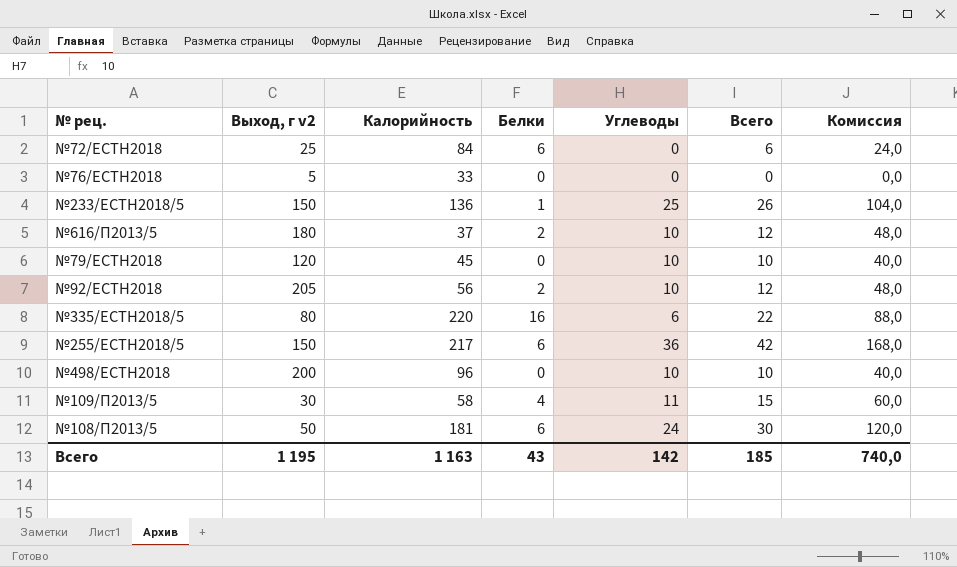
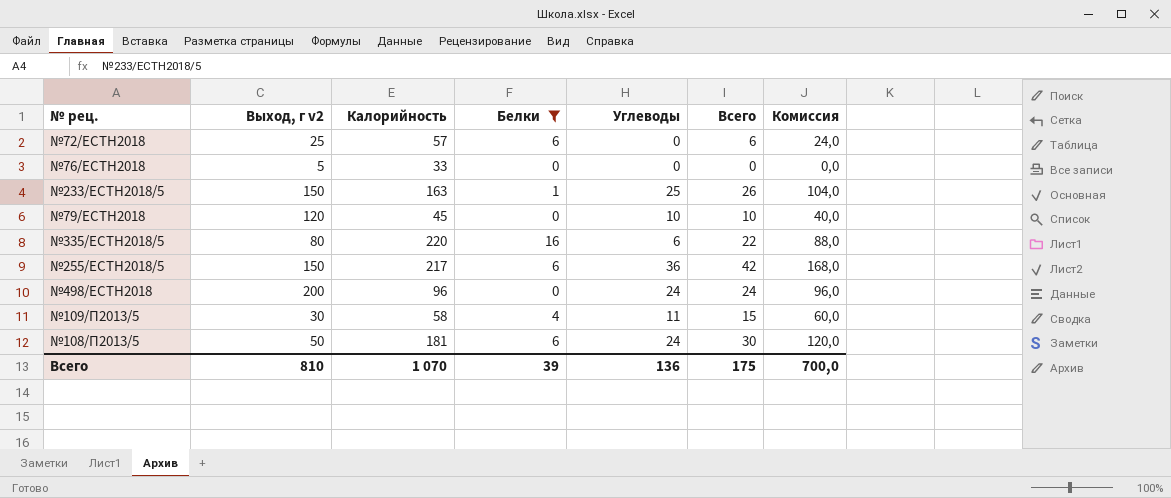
filter: none -> Белки != 2
№72/ЕСТН2018 | Калорийность: 84 -> 57
№233/ЕСТН2018/5 | Калорийность: 136 -> 163
№498/ЕСТН2018 | Углеводы: 10 -> 24
№498/ЕСТН2018 | Всего: 10 -> 24
№498/ЕСТН2018 | Комиссия: 40,0 -> 96,0
Всего | Выход, г v2: 1 195 -> 810
Всего | Калорийность: 1 163 -> 1 070
Всего | Белки: 43 -> 39
Всего | Углеводы: 142 -> 136
Всего | Всего: 185 -> 175
Всего | Комиссия: 740,0 -> 700,0

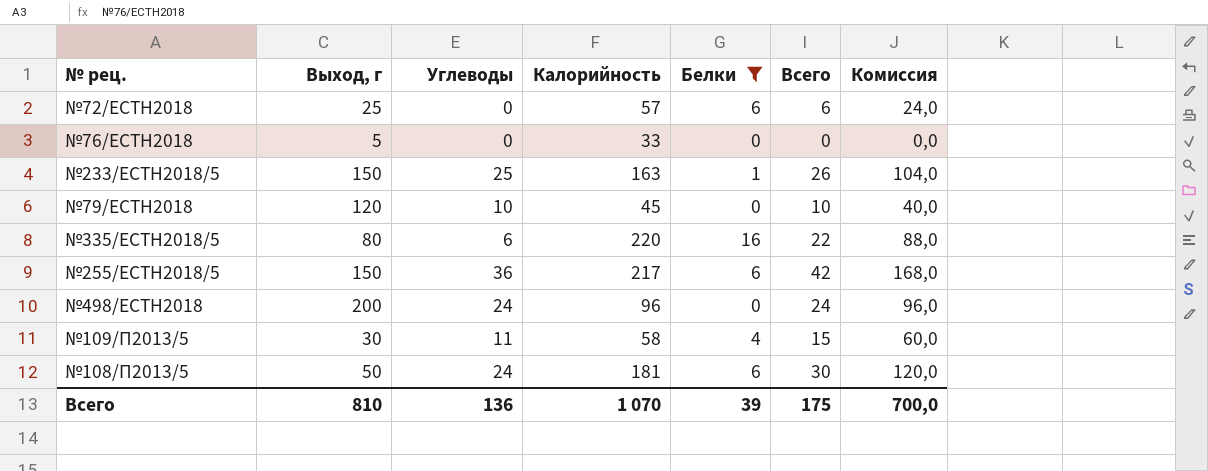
column name: Выход, г v2 -> Выход, г
column Углеводы | position: 5 -> 3

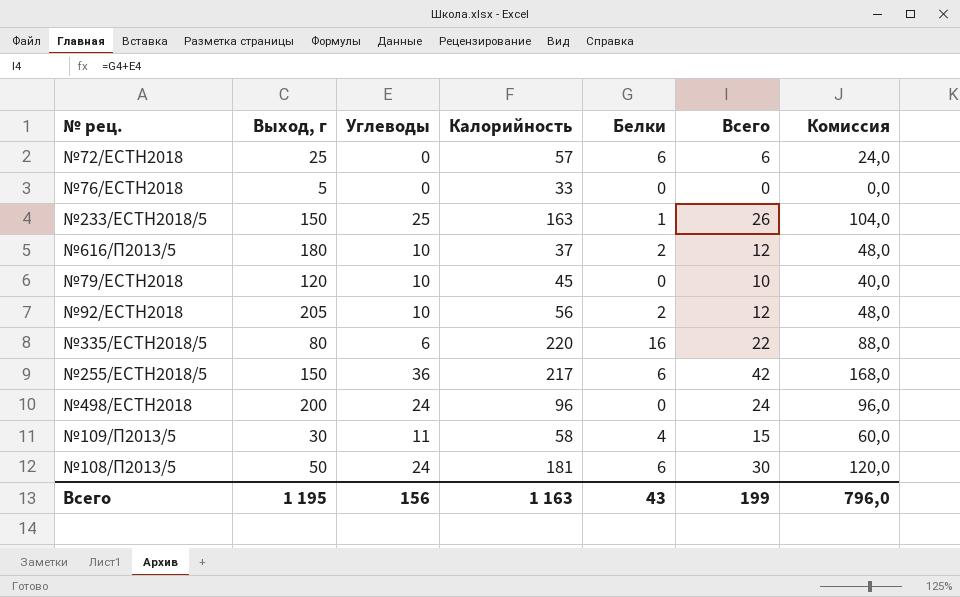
filter: Белки != 2 -> none
Всего | Выход, г: 810 -> 1 195
Всего | Углеводы: 136 -> 156
Всего | Калорийность: 1 070 -> 1 163
Всего | Белки: 39 -> 43
Всего | Всего: 175 -> 199
Всего | Комиссия: 700,0 -> 796,0

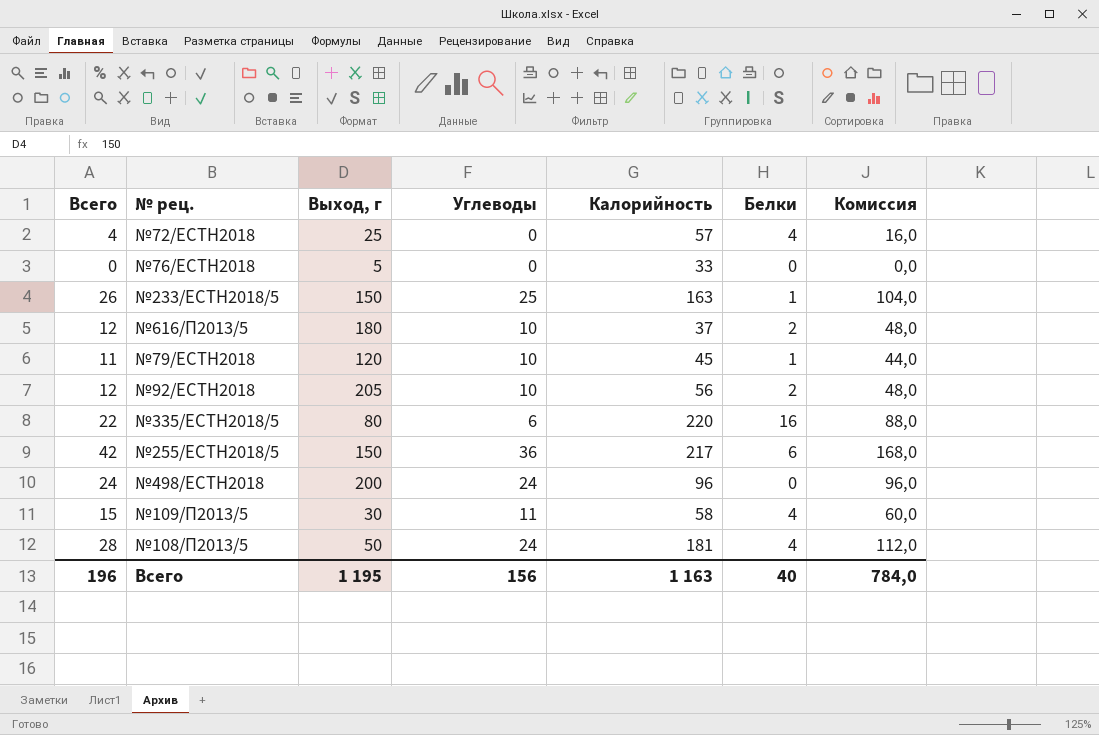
column Всего | position: 6 -> 1
№72/ЕСТН2018 | Всего: 6 -> 4
№72/ЕСТН2018 | Белки: 6 -> 4
№72/ЕСТН2018 | Комиссия: 24,0 -> 16,0
№79/ЕСТН2018 | Всего: 10 -> 11
№79/ЕСТН2018 | Белки: 0 -> 1
№79/ЕСТН2018 | Комиссия: 40,0 -> 44,0
№108/П2013/5 | Всего: 30 -> 28
№108/П2013/5 | Белки: 6 -> 4
№108/П2013/5 | Комиссия: 120,0 -> 112,0
Всего | Всего: 199 -> 196
Всего | Белки: 43 -> 40
Всего | Комиссия: 796,0 -> 784,0

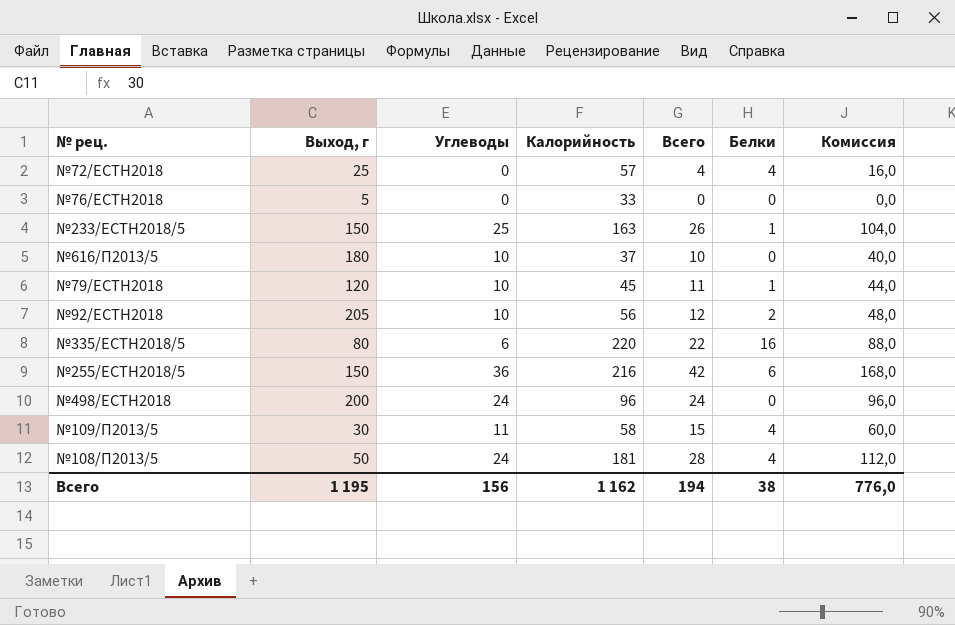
column Всего | position: 1 -> 5
№616/П2013/5 | Всего: 12 -> 10
№616/П2013/5 | Белки: 2 -> 0
№616/П2013/5 | Комиссия: 48,0 -> 40,0
№255/ЕСТН2018/5 | Калорийность: 217 -> 216
Всего | Калорийность: 1 163 -> 1 162
Всего | Всего: 196 -> 194
Всего | Белки: 40 -> 38
Всего | Комиссия: 784,0 -> 776,0

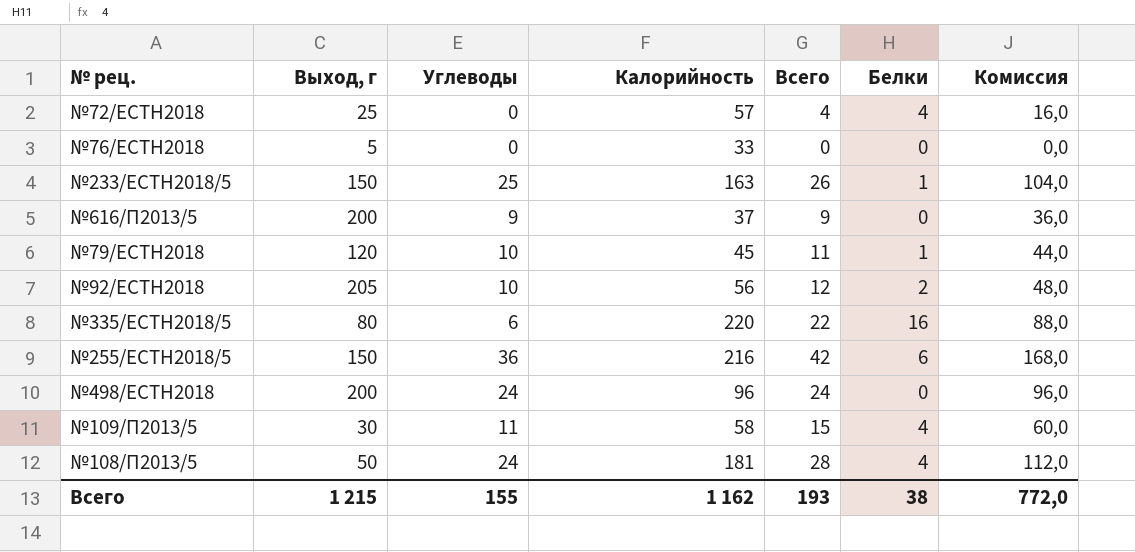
№616/П2013/5 | Выход, г: 180 -> 200
№616/П2013/5 | Углеводы: 10 -> 9
№616/П2013/5 | Всего: 10 -> 9
№616/П2013/5 | Комиссия: 40,0 -> 36,0
Всего | Выход, г: 1 195 -> 1 215
Всего | Углеводы: 156 -> 155
Всего | Всего: 194 -> 193
Всего | Комиссия: 776,0 -> 772,0

